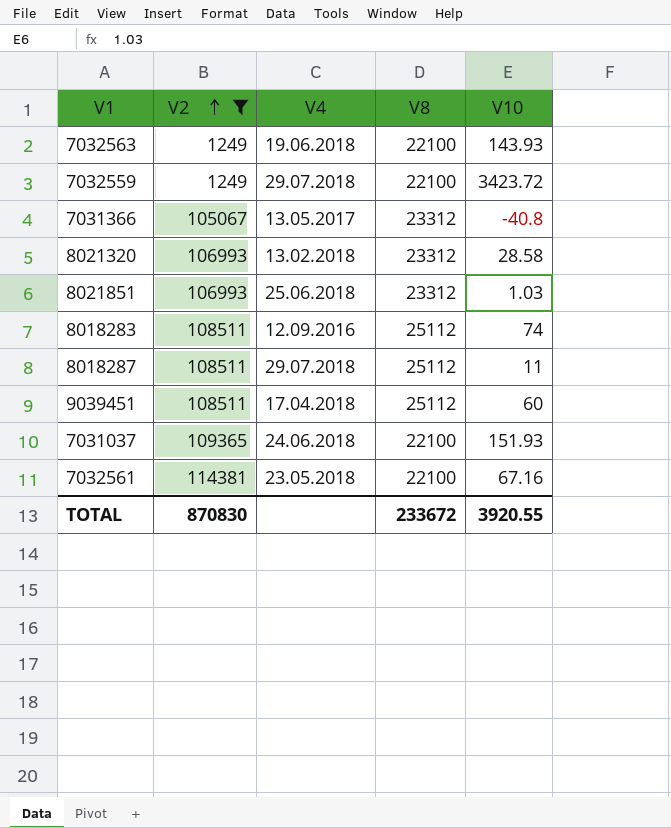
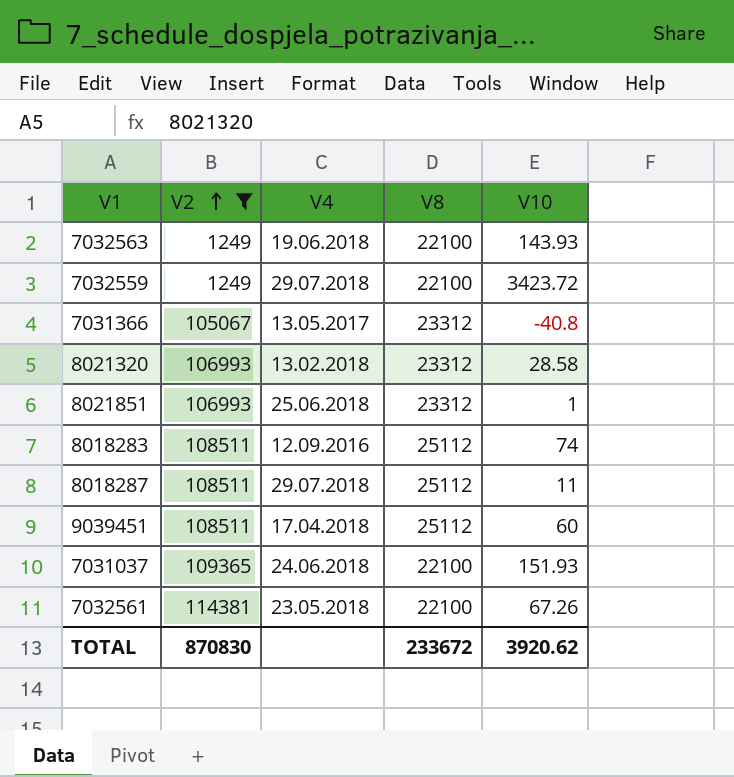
8021851 | V10: 1.03 -> 1
7032561 | V10: 67.16 -> 67.26
TOTAL | V10: 3920.55 -> 3920.62

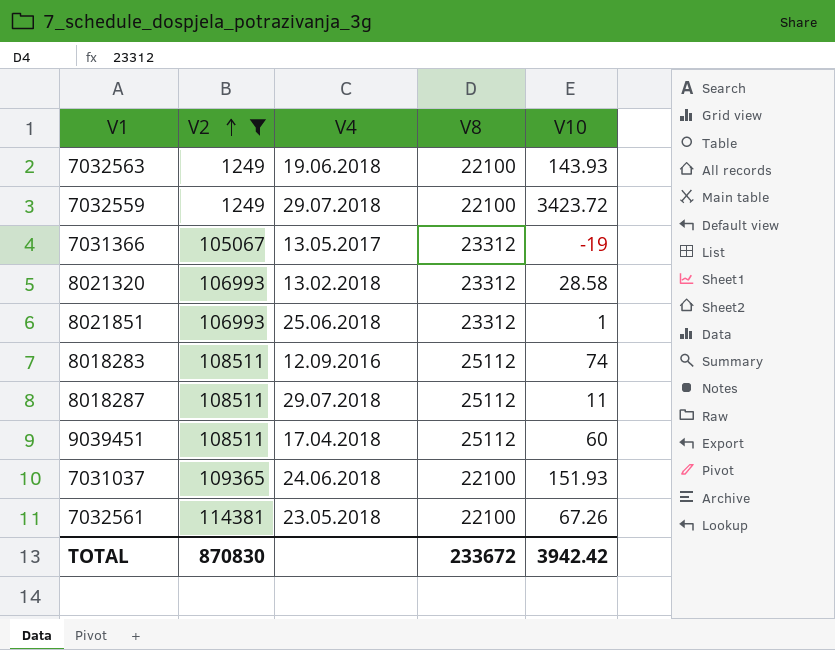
7031366 | V10: -40.8 -> -19
TOTAL | V10: 3920.62 -> 3942.42

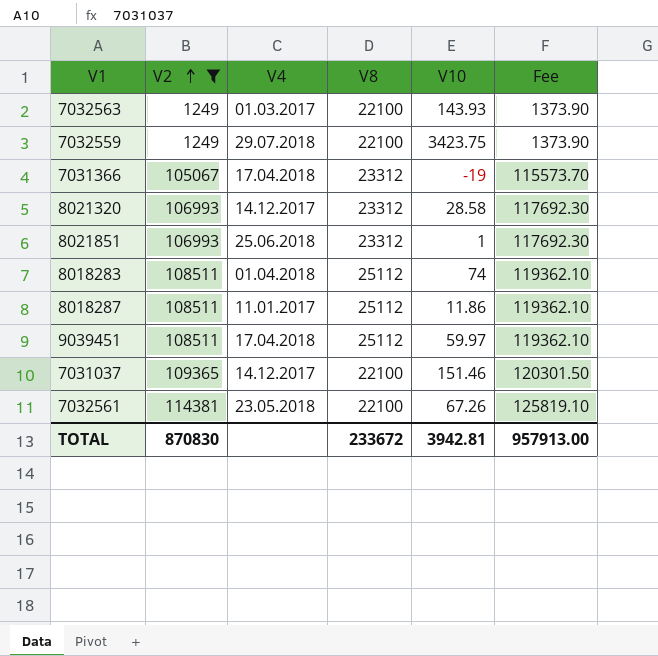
column Fee | formula: none -> [V2] * 1.1
7032563 | V4: 19.06.2018 -> 01.03.2017
7032559 | V10: 3423.72 -> 3423.75
7031366 | V4: 13.05.2017 -> 17.04.2018
8021320 | V4: 13.02.2018 -> 14.12.2017
8018283 | V4: 12.09.2016 -> 01.04.2018
8018287 | V4: 29.07.2018 -> 11.01.2017
8018287 | V10: 11 -> 11.86
9039451 | V10: 60 -> 59.97
7031037 | V4: 24.06.2018 -> 14.12.2017
7031037 | V10: 151.93 -> 151.46
TOTAL | V10: 3942.42 -> 3942.81

